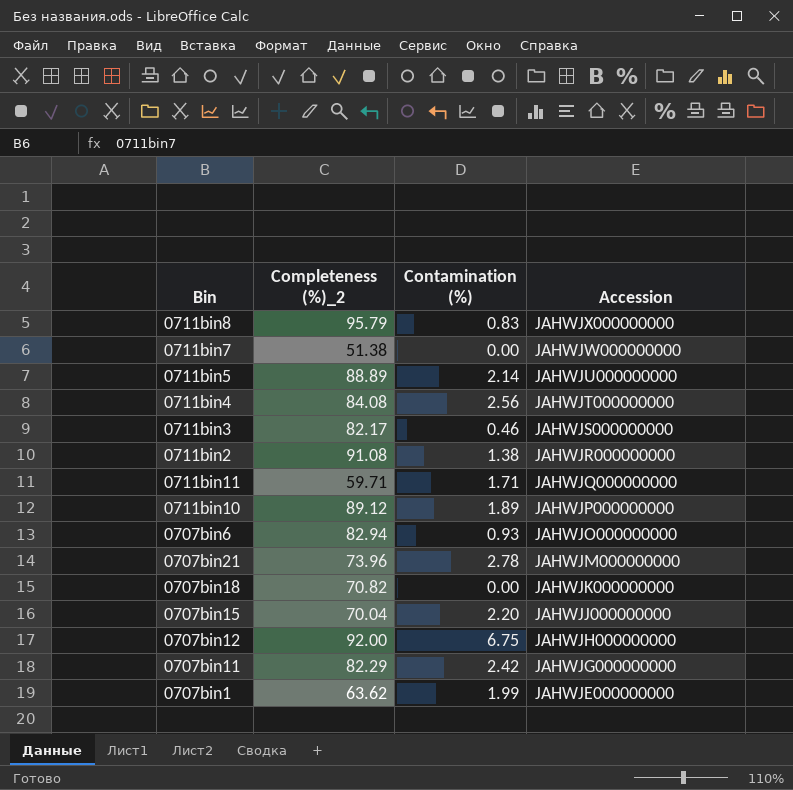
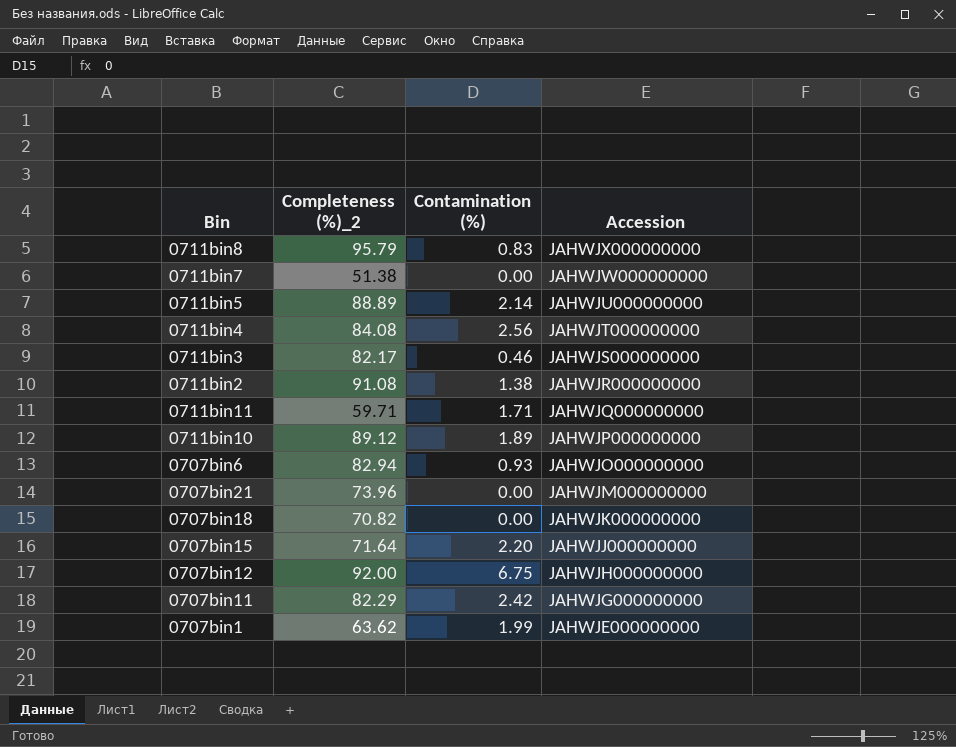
0707bin21 | Contamination (%): 2.78 -> 0.00
0707bin15 | Completeness (%)_2: 70.04 -> 71.64

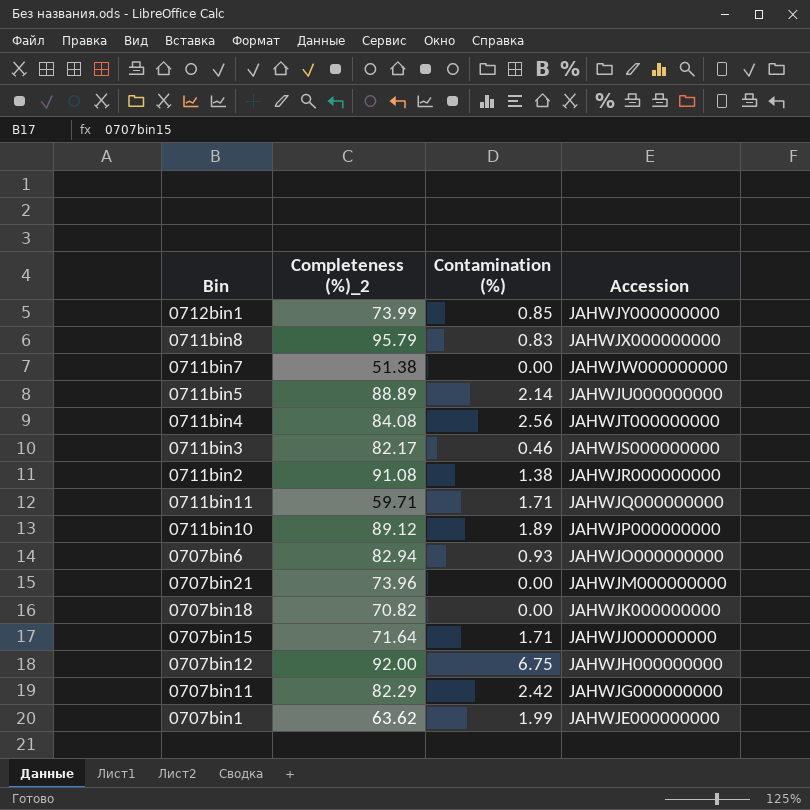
row 0712bin1: none -> 73.99 | 0.85 | JAHWJY000000000
0707bin15 | Contamination (%): 2.20 -> 1.71

